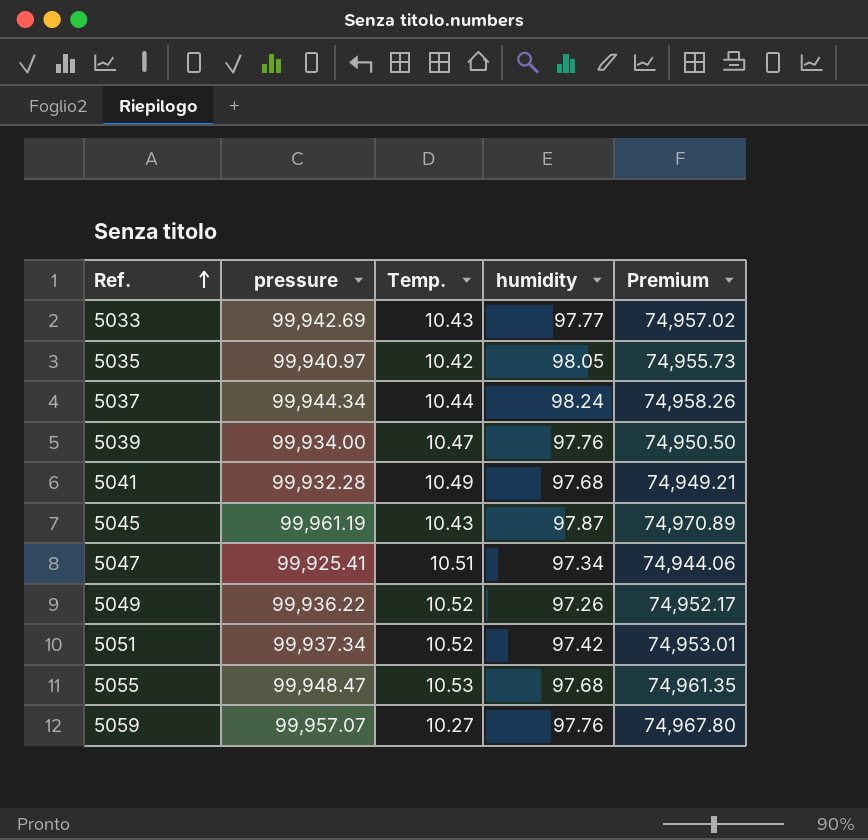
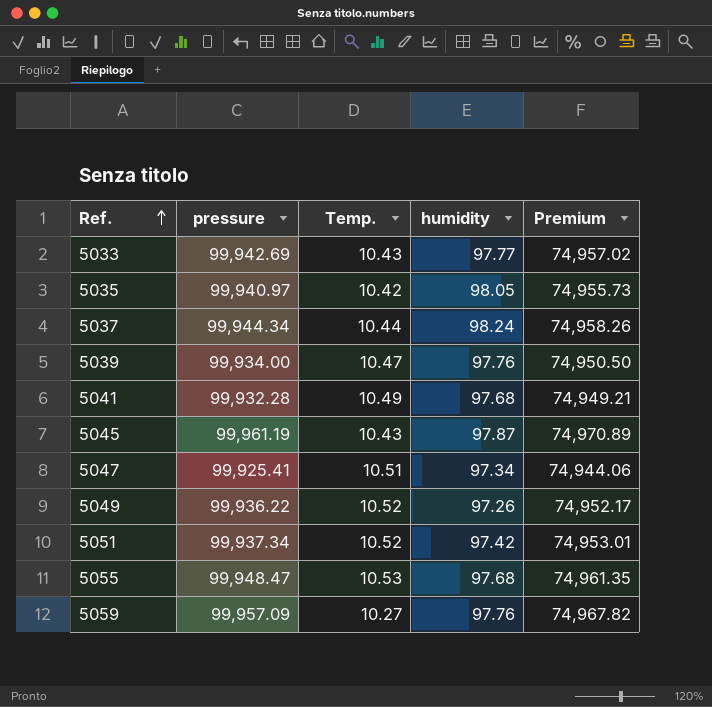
5059 | pressure: 99,957.07 -> 99,957.09
5059 | Premium: 74,967.80 -> 74,967.82

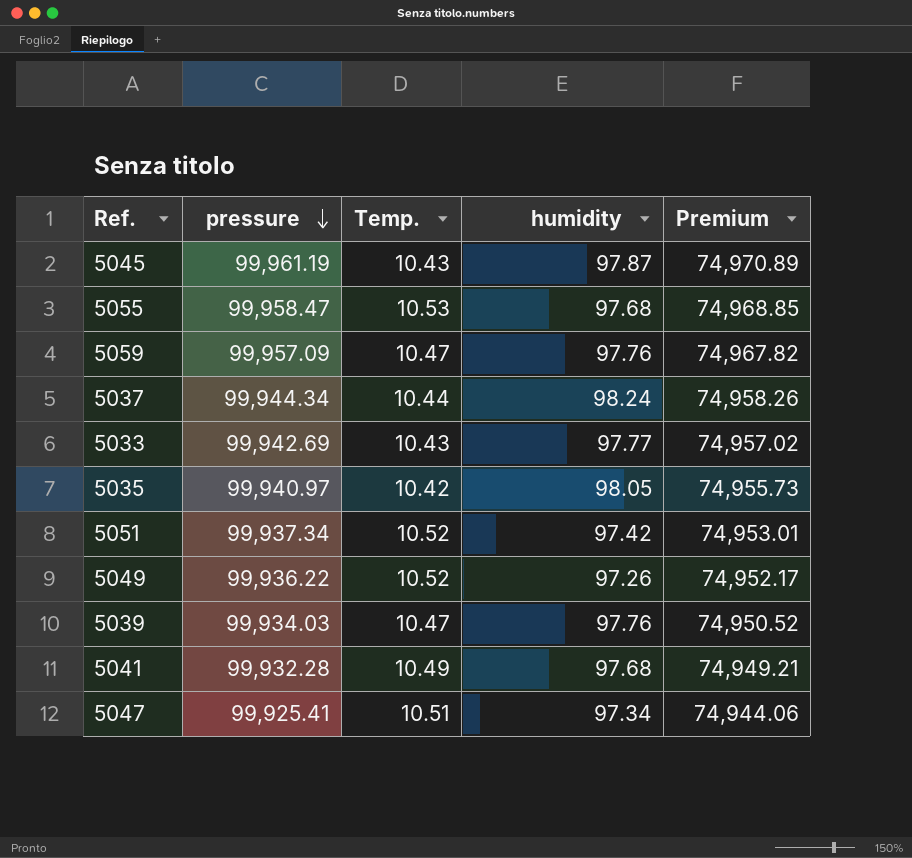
row order: Ref. ascending -> pressure descending
5055 | pressure: 99,948.47 -> 99,958.47
5055 | Premium: 74,961.35 -> 74,968.85
5059 | Temp.: 10.27 -> 10.47
5039 | pressure: 99,934.00 -> 99,934.03
5039 | Premium: 74,950.50 -> 74,950.52

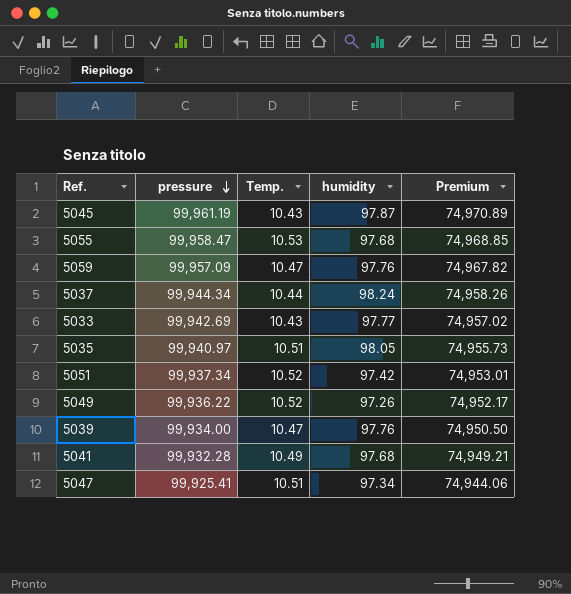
5035 | Temp.: 10.42 -> 10.51
5039 | pressure: 99,934.03 -> 99,934.00
5039 | Premium: 74,950.52 -> 74,950.50

